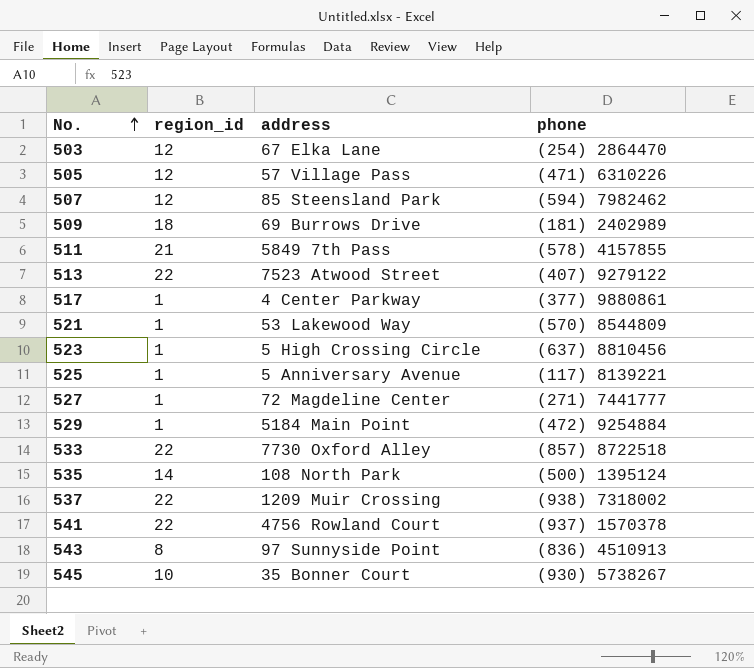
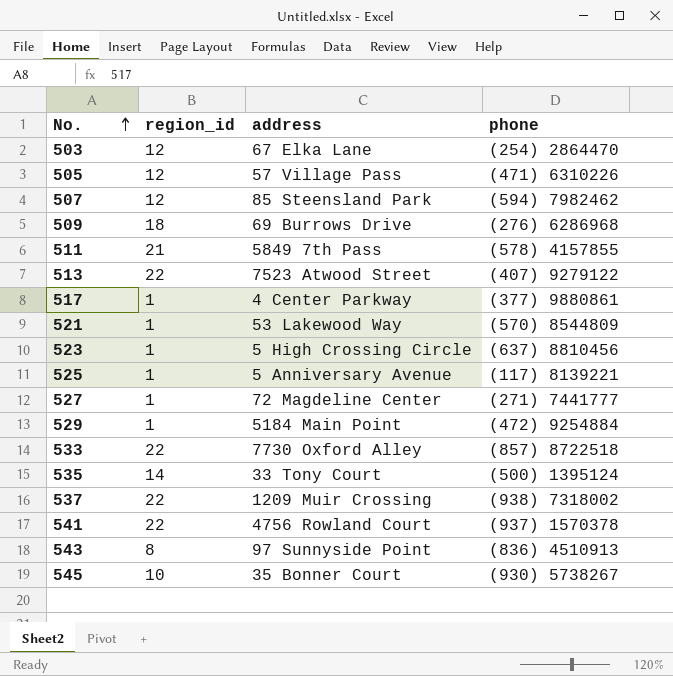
509 | phone: (181) 2402989 -> (276) 6286968
535 | address: 108 North Park -> 33 Tony Court

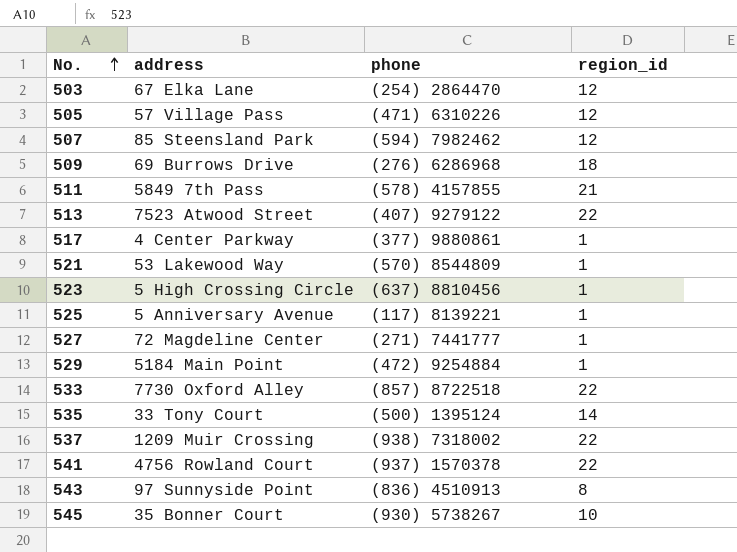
column region_id | position: 2 -> 4

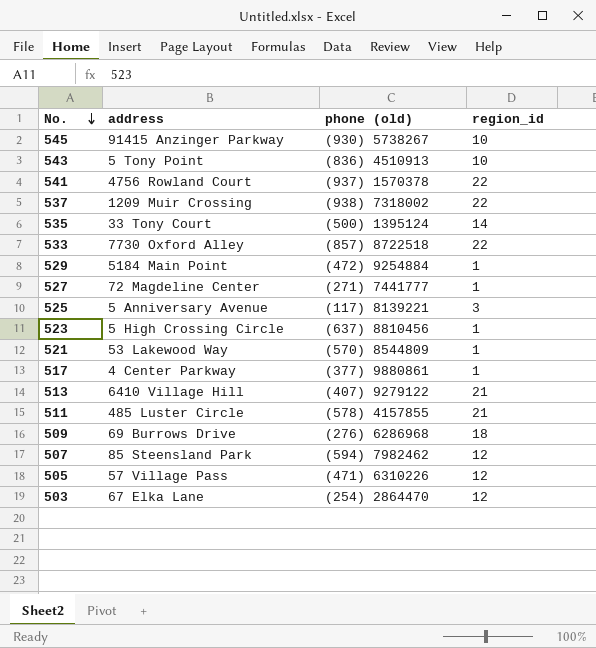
row order: No. ascending -> No. descending
column name: phone -> phone (old)
545 | address: 35 Bonner Court -> 91415 Anzinger Parkway
543 | address: 97 Sunnyside Point -> 5 Tony Point
543 | region_id: 8 -> 10
525 | region_id: 1 -> 3
513 | address: 7523 Atwood Street -> 6410 Village Hill
513 | region_id: 22 -> 21
511 | address: 5849 7th Pass -> 485 Luster Circle

